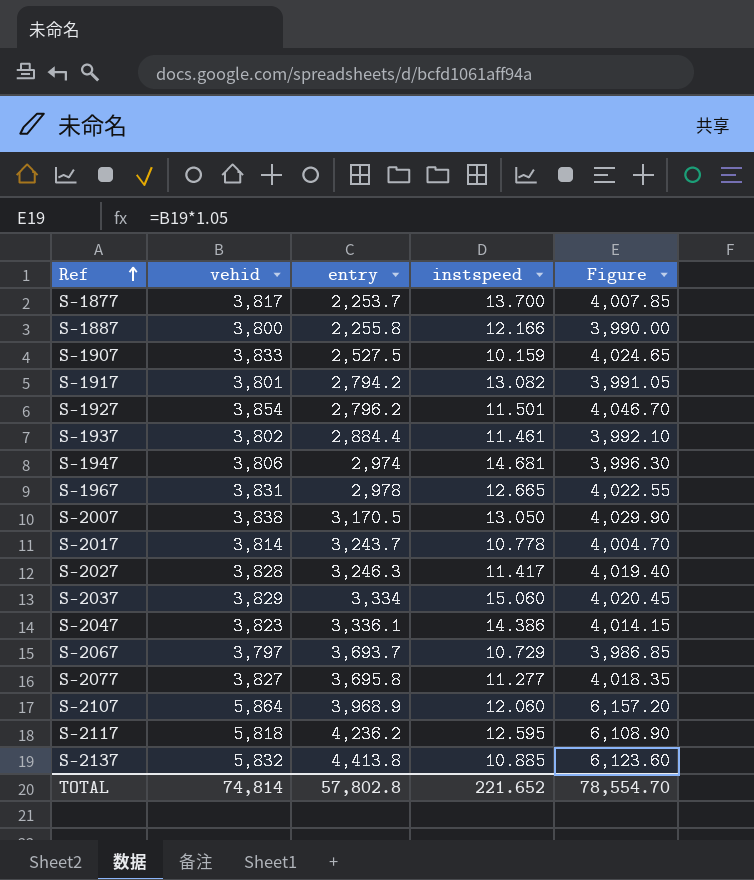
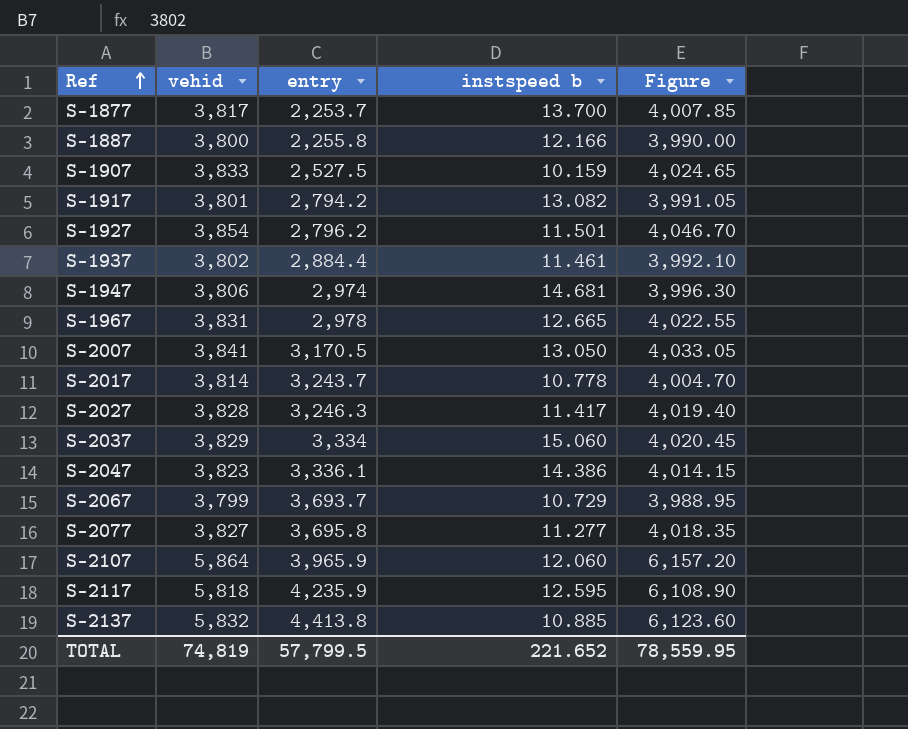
column name: instspeed -> instspeed b
S-2007 | vehid: 3,838 -> 3,841
S-2007 | Figure: 4,029.90 -> 4,033.05
S-2067 | vehid: 3,797 -> 3,799
S-2067 | Figure: 3,986.85 -> 3,988.95
S-2107 | entry: 3,968.9 -> 3,965.9
S-2117 | entry: 4,236.2 -> 4,235.9
TOTAL | vehid: 74,814 -> 74,819
TOTAL | entry: 57,802.8 -> 57,799.5
TOTAL | Figure: 78,554.70 -> 78,559.95

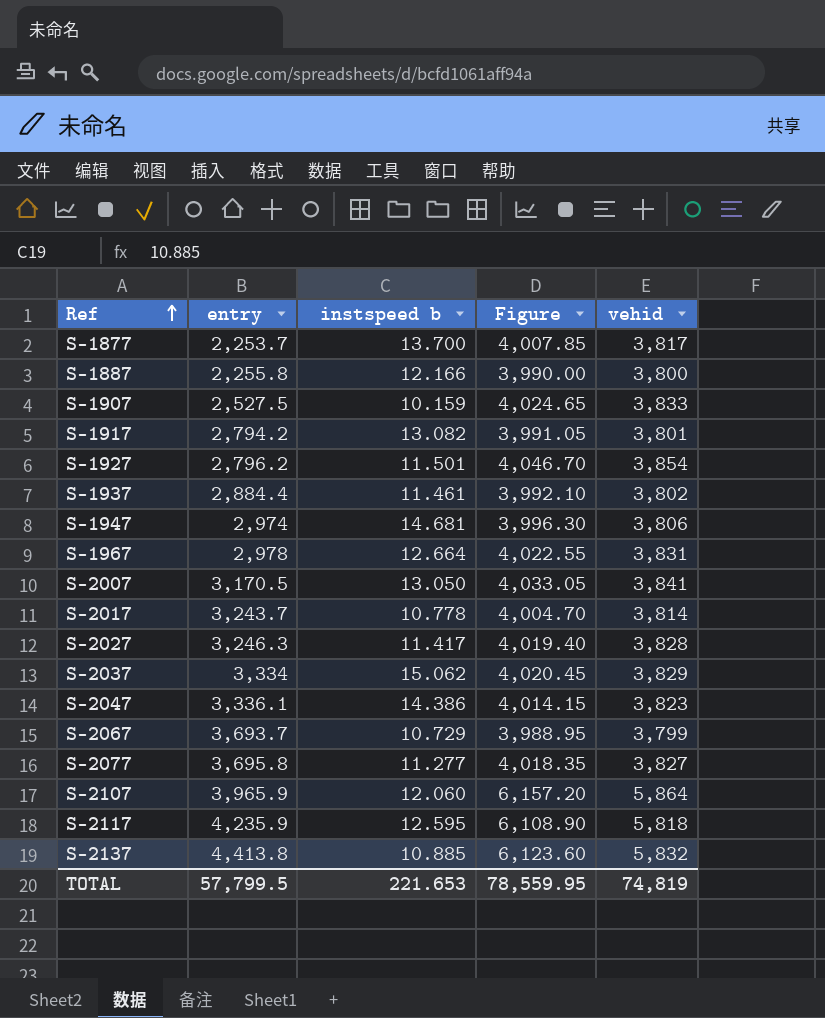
column vehid | position: 2 -> 5
S-1967 | instspeed b: 12.665 -> 12.664
S-2037 | instspeed b: 15.060 -> 15.062
TOTAL | instspeed b: 221.652 -> 221.653

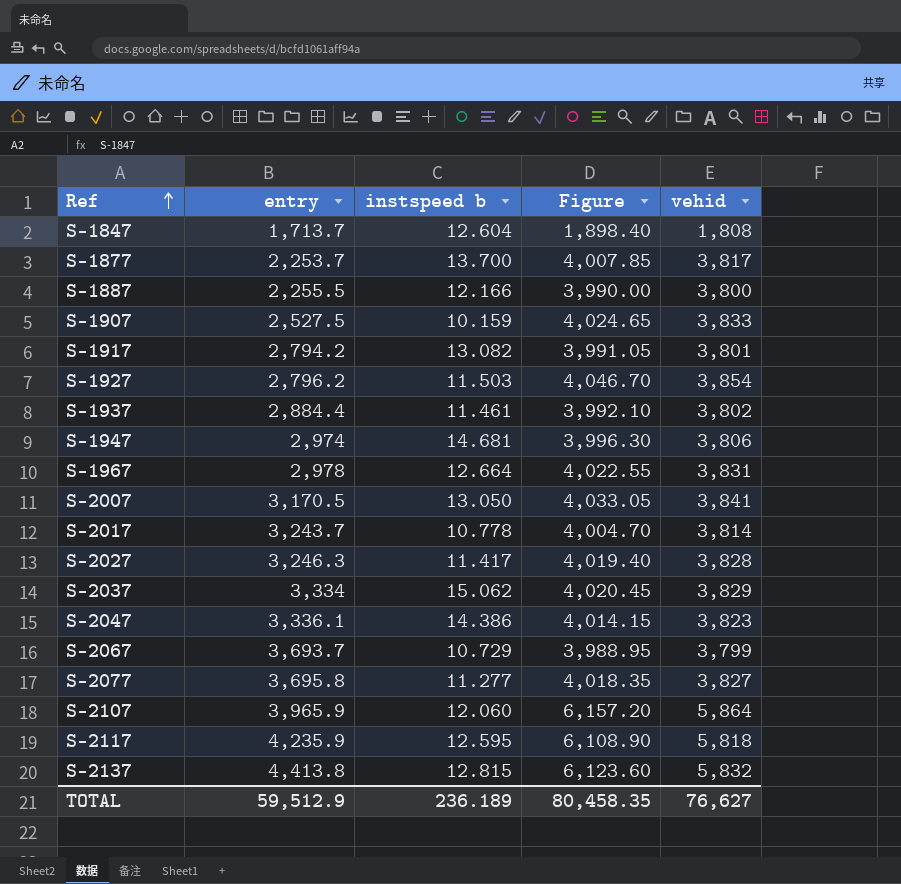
row S-1847: none -> 1,713.7 | 12.604 | 1,898.40 | 1,808
S-1887 | entry: 2,255.8 -> 2,255.5
S-1927 | instspeed b: 11.501 -> 11.503
S-2137 | instspeed b: 10.885 -> 12.815
TOTAL | entry: 57,799.5 -> 59,512.9
TOTAL | instspeed b: 221.653 -> 236.189
TOTAL | Figure: 78,559.95 -> 80,458.35
TOTAL | vehid: 74,819 -> 76,627

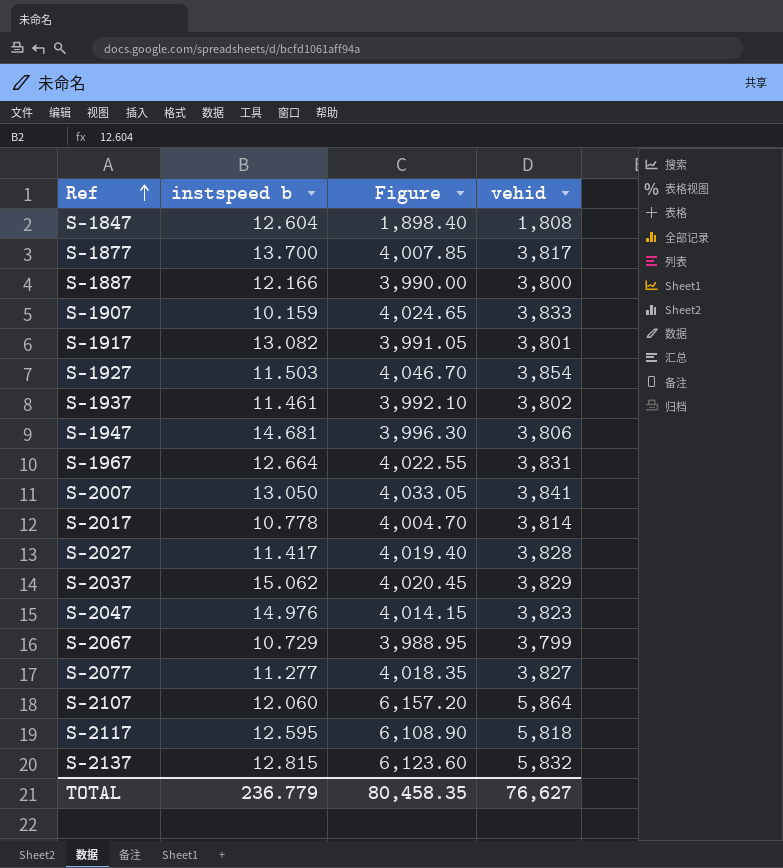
column entry | position: 2 -> none
S-2047 | instspeed b: 14.386 -> 14.976
TOTAL | instspeed b: 236.189 -> 236.779

